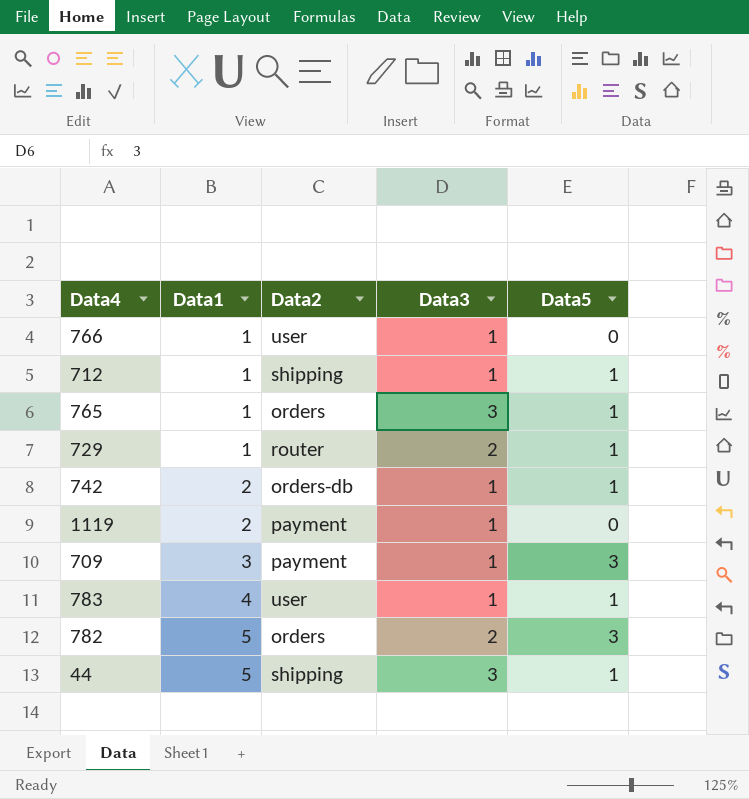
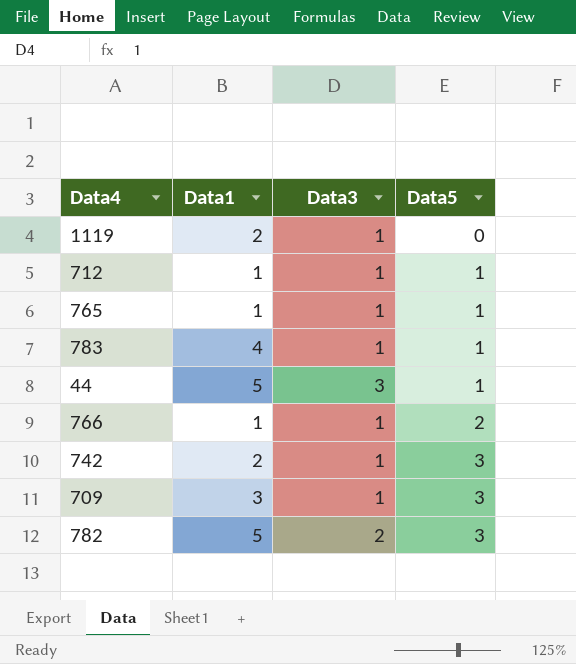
row order: Data1 ascending -> Data5 ascending
column Data2 | position: 3 -> none
row 729: 1 | router | 2 | 1 -> none
765 | Data3: 3 -> 1
766 | Data5: 0 -> 2
742 | Data5: 1 -> 3

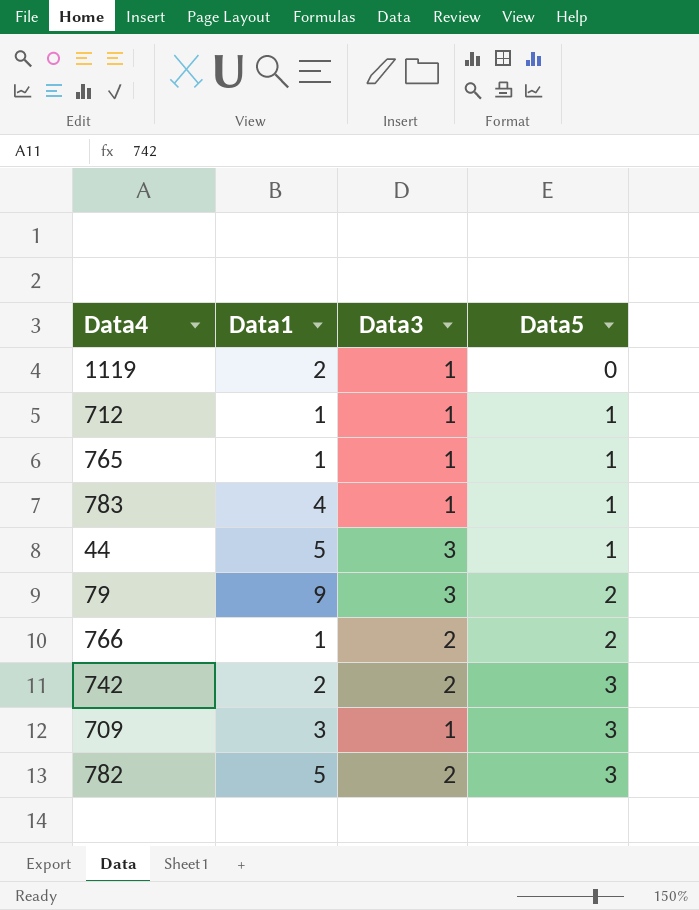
row 79: none -> 9 | 3 | 2
766 | Data3: 1 -> 2
742 | Data3: 1 -> 2

